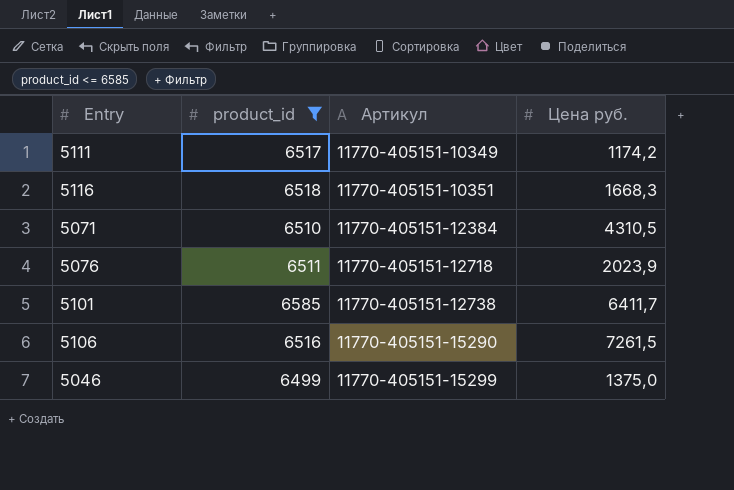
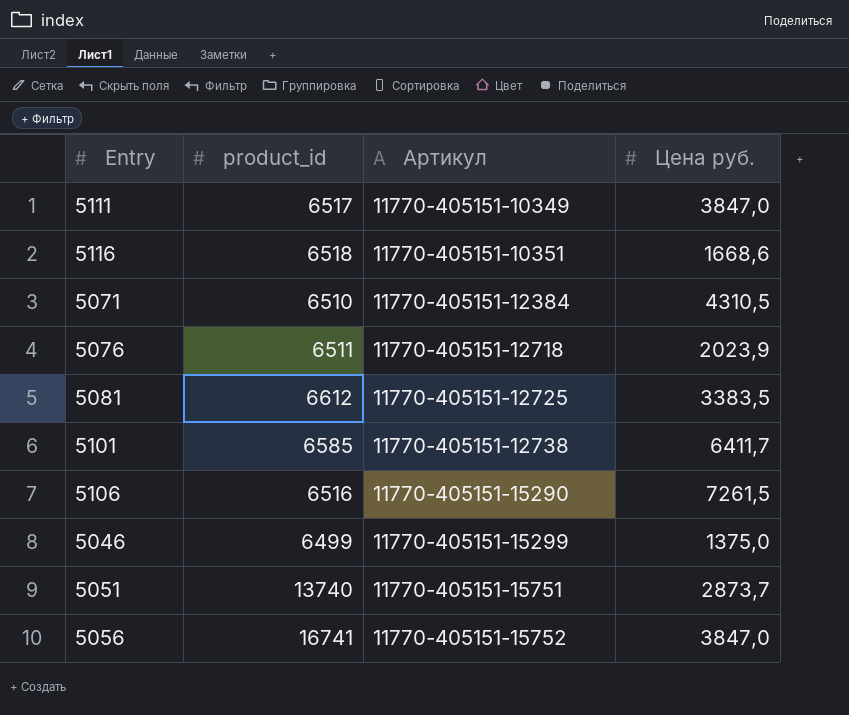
filter: product_id <= 6585 -> none
5111 | Цена руб.: 1174,2 -> 3847,0
5116 | Цена руб.: 1668,3 -> 1668,6

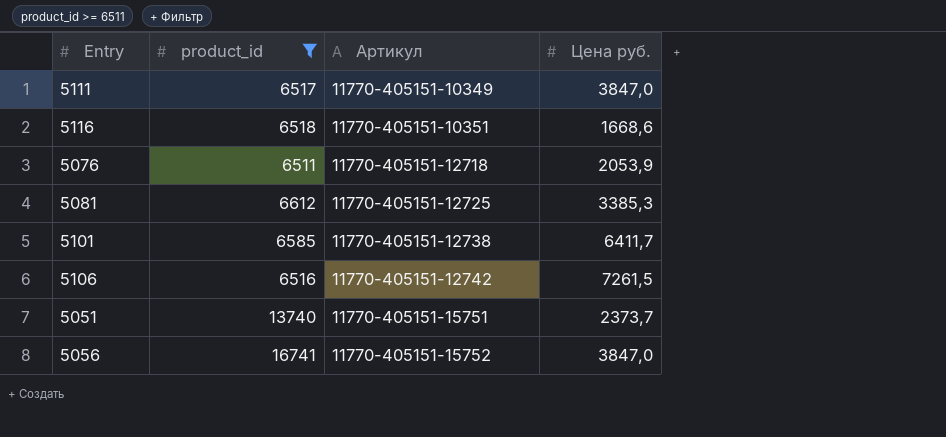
filter: none -> product_id >= 6511
5076 | Цена руб.: 2023,9 -> 2053,9
5081 | Цена руб.: 3383,5 -> 3385,3
5106 | Артикул: 11770-405151-15290 -> 11770-405151-12742
5051 | Цена руб.: 2873,7 -> 2373,7

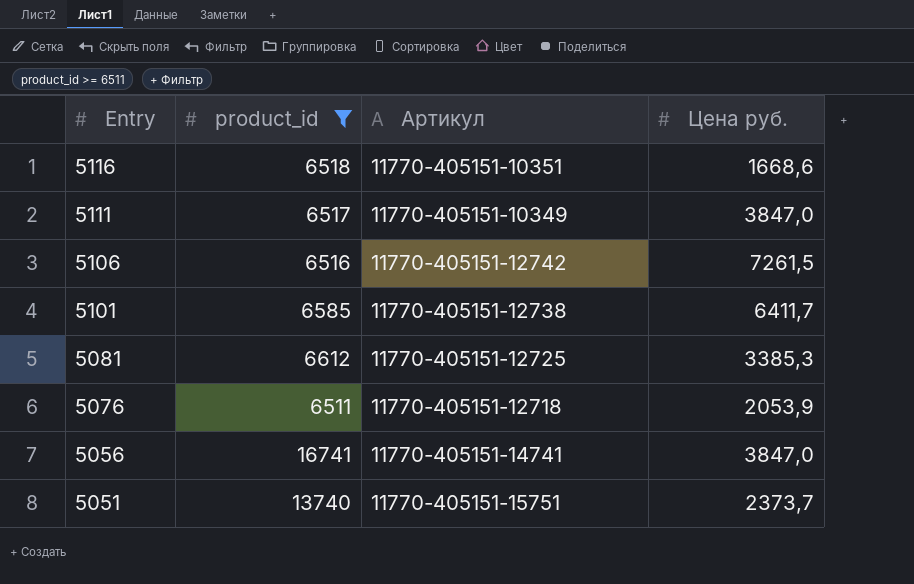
row order: Артикул ascending -> Entry descending
5056 | Артикул: 11770-405151-15752 -> 11770-405151-14741

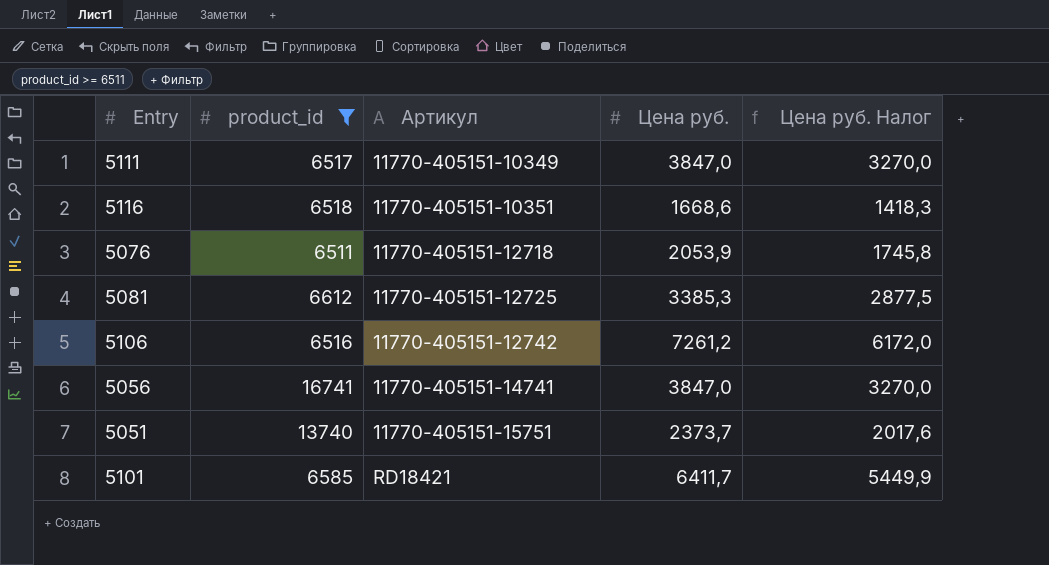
row order: Entry descending -> Артикул ascending
column Цена руб. Налог | formula: none -> [Цена руб.] * 0,85
5106 | Цена руб.: 7261,5 -> 7261,2
5101 | Артикул: 11770-405151-12738 -> RD18421

